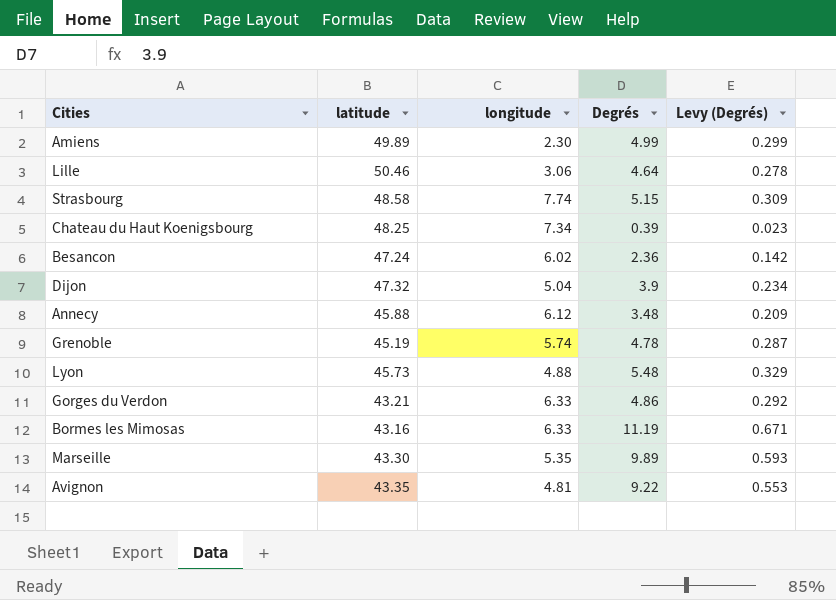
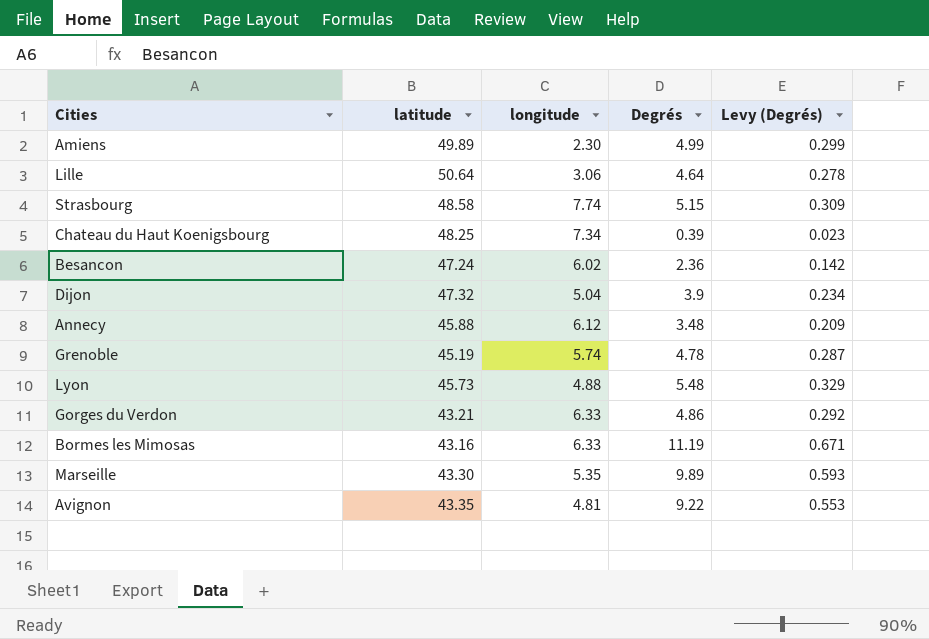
Lille | latitude: 50.46 -> 50.64

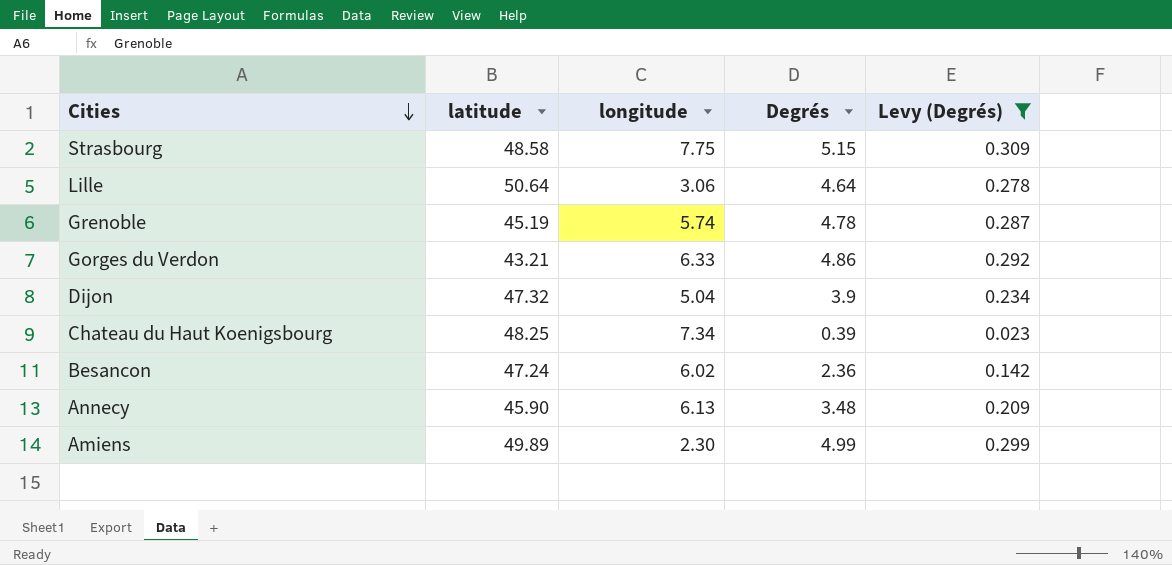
filter: none -> Levy (Degrés) <= 0.309
row order: none -> Cities descending
Strasbourg | longitude: 7.74 -> 7.75
Annecy | latitude: 45.88 -> 45.90
Annecy | longitude: 6.12 -> 6.13

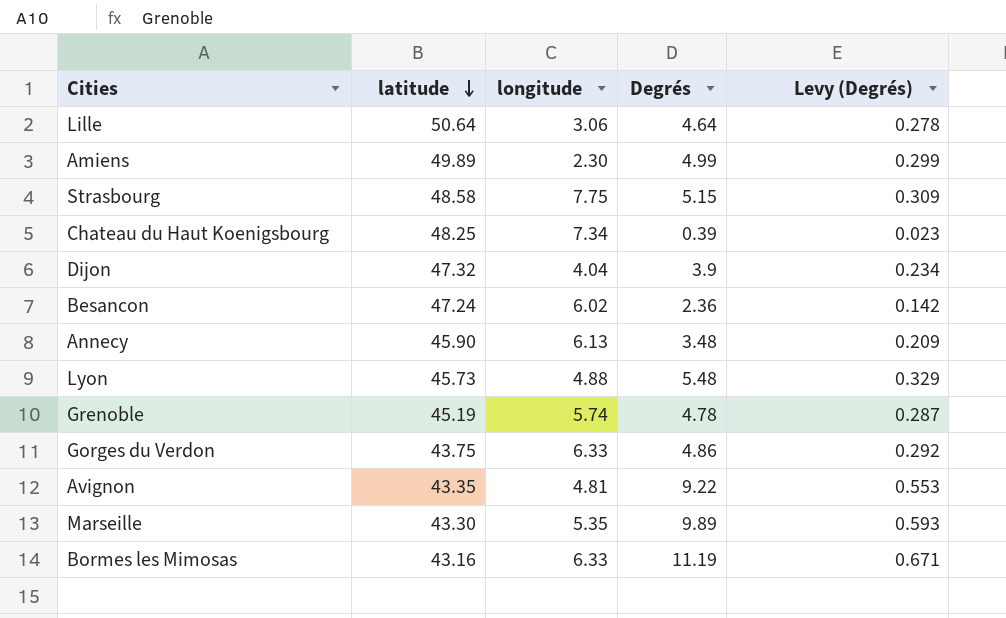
filter: Levy (Degrés) <= 0.309 -> none
row order: Cities descending -> latitude descending
Dijon | longitude: 5.04 -> 4.04
Gorges du Verdon | latitude: 43.21 -> 43.75

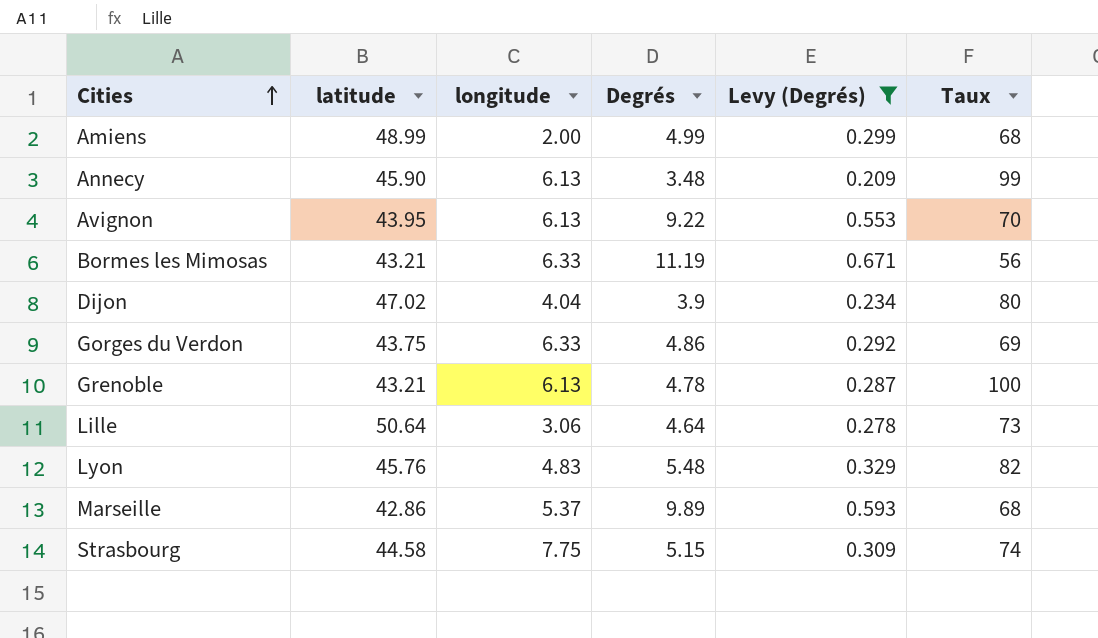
filter: none -> Levy (Degrés) >= 0.209
row order: latitude descending -> Cities ascending
column Taux | position: none -> 6
Amiens | latitude: 49.89 -> 48.99
Amiens | longitude: 2.30 -> 2.00
Avignon | latitude: 43.35 -> 43.95
Avignon | longitude: 4.81 -> 6.13
Bormes les Mimosas | latitude: 43.16 -> 43.21
Dijon | latitude: 47.32 -> 47.02
Grenoble | latitude: 45.19 -> 43.21
Grenoble | longitude: 5.74 -> 6.13
Lyon | latitude: 45.73 -> 45.76
Lyon | longitude: 4.88 -> 4.83
Marseille | latitude: 43.30 -> 42.86
Marseille | longitude: 5.35 -> 5.37
Strasbourg | latitude: 48.58 -> 44.58

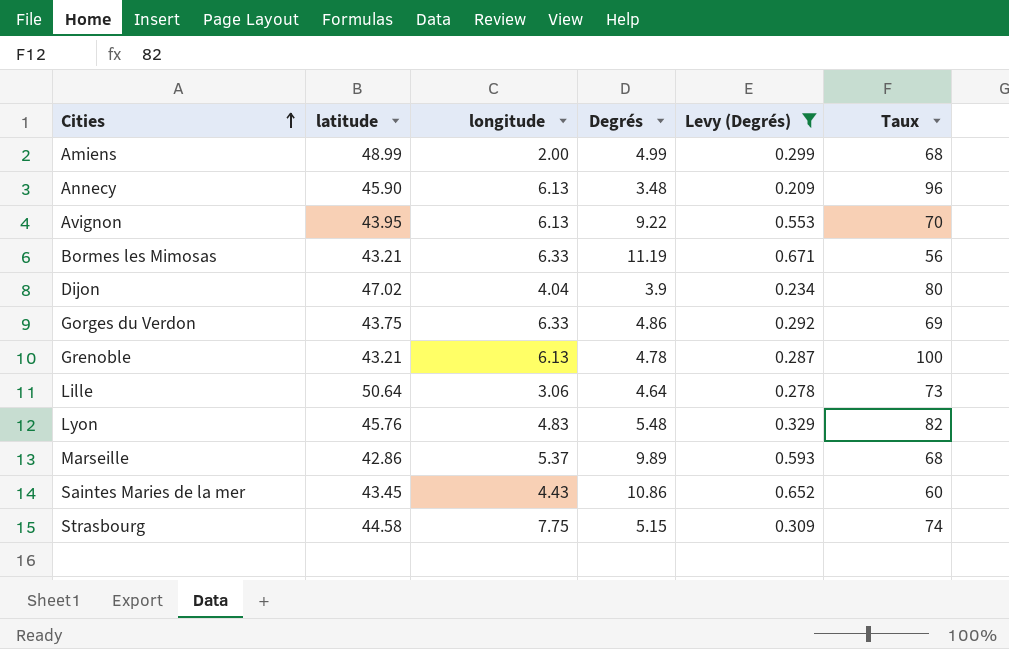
Annecy | Taux: 99 -> 96
row Saintes Maries de la mer: none -> 43.45 | 4.43 | 10.86 | 0.652 | 60

